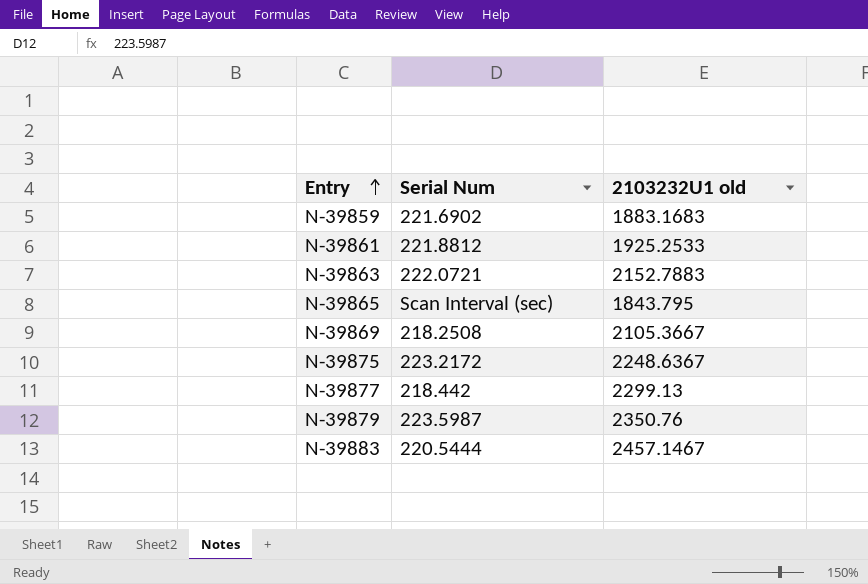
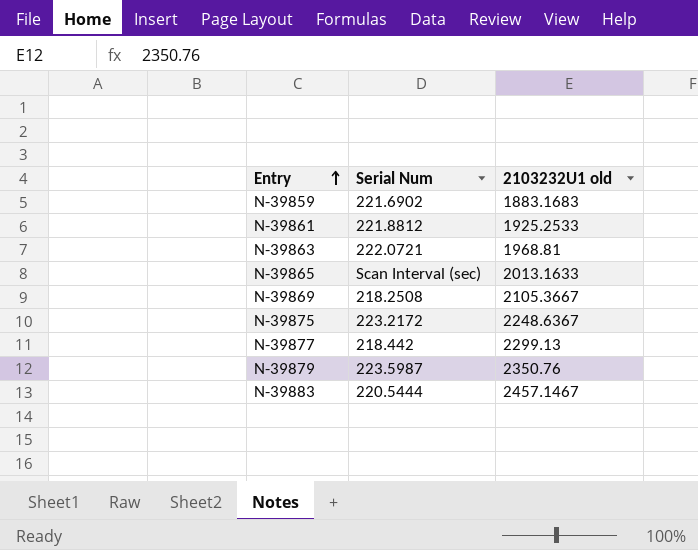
N-39863 | 2103232U1 old: 2152.7883 -> 1968.81
N-39865 | 2103232U1 old: 1843.795 -> 2013.1633

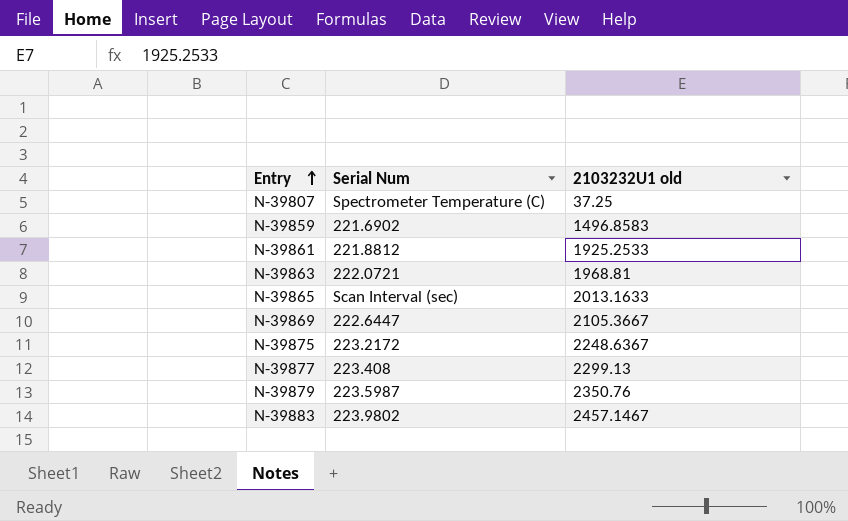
row N-39807: none -> Spectrometer Temperature (C) | 37.25
N-39859 | 2103232U1 old: 1883.1683 -> 1496.8583
N-39869 | Serial Num: 218.2508 -> 222.6447
N-39877 | Serial Num: 218.442 -> 223.408
N-39883 | Serial Num: 220.5444 -> 223.9802

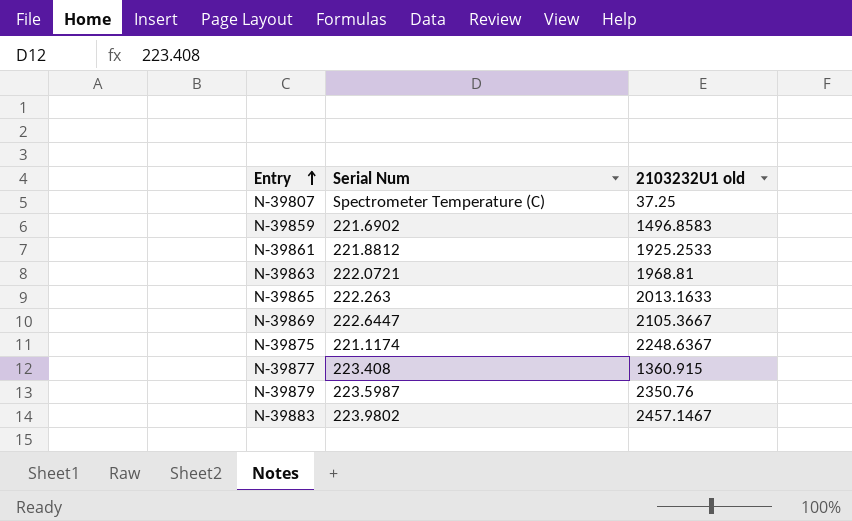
N-39865 | Serial Num: Scan Interval (sec) -> 222.263
N-39875 | Serial Num: 223.2172 -> 221.1174
N-39877 | 2103232U1 old: 2299.13 -> 1360.915

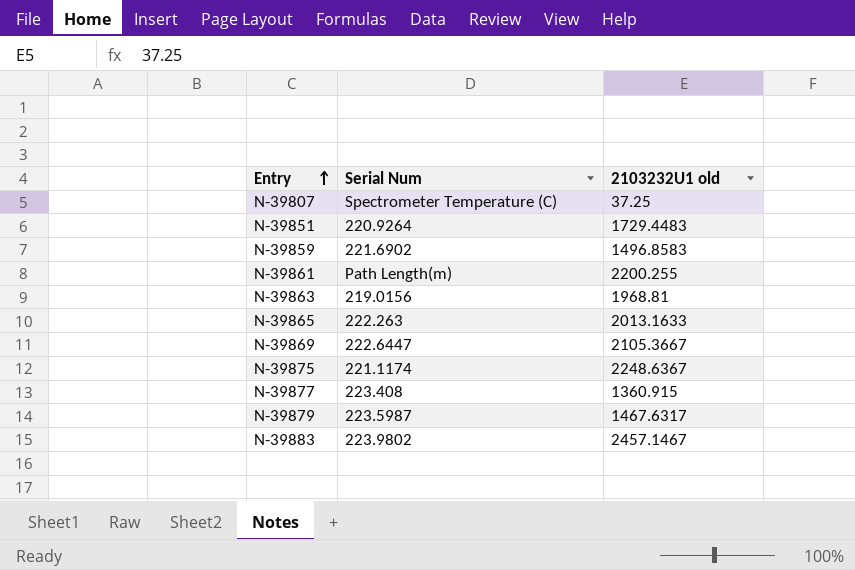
row N-39851: none -> 220.9264 | 1729.4483
N-39861 | Serial Num: 221.8812 -> Path Length(m)
N-39861 | 2103232U1 old: 1925.2533 -> 2200.255
N-39863 | Serial Num: 222.0721 -> 219.0156
N-39879 | 2103232U1 old: 2350.76 -> 1467.6317

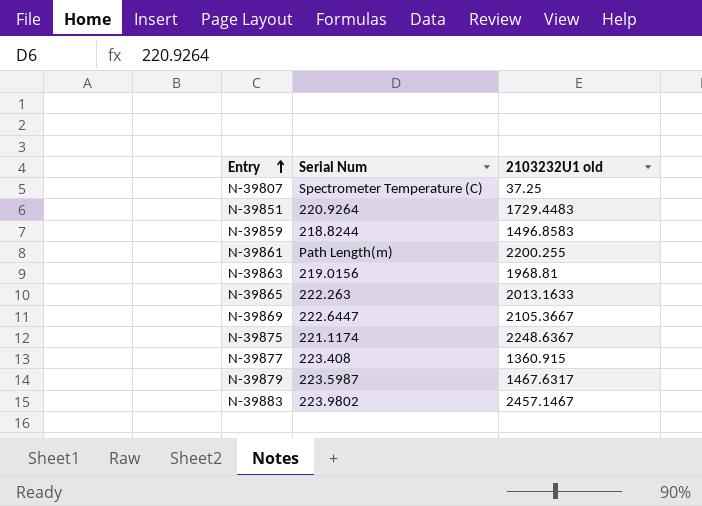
N-39859 | Serial Num: 221.6902 -> 218.8244

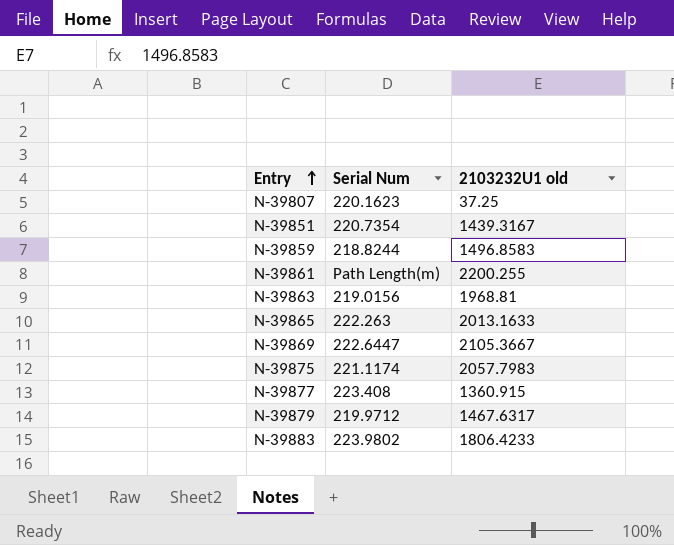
N-39807 | Serial Num: Spectrometer Temperature (C) -> 220.1623
N-39851 | Serial Num: 220.9264 -> 220.7354
N-39851 | 2103232U1 old: 1729.4483 -> 1439.3167
N-39875 | 2103232U1 old: 2248.6367 -> 2057.7983
N-39879 | Serial Num: 223.5987 -> 219.9712
N-39883 | 2103232U1 old: 2457.1467 -> 1806.4233

